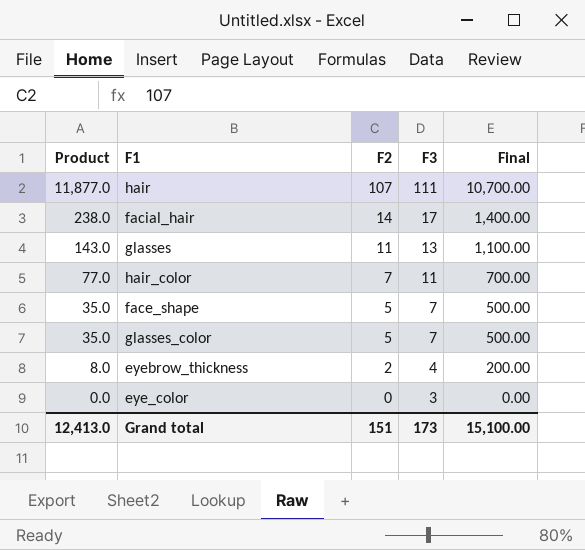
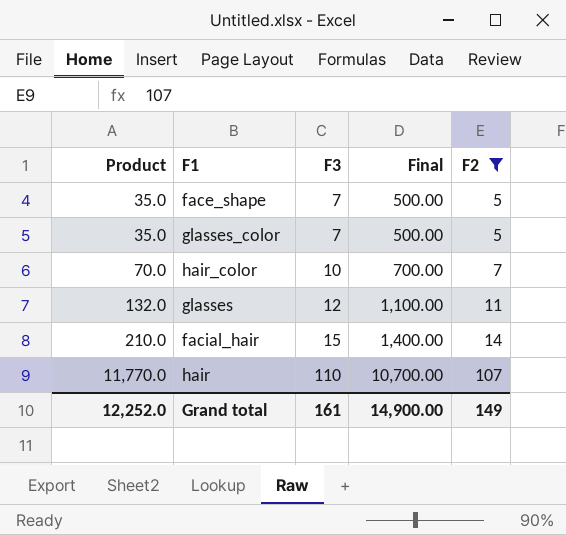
filter: none -> F2 >= 5
row order: Product descending -> Product ascending
column F2 | position: 3 -> 5
hair_color | Product: 77.0 -> 70.0
hair_color | F3: 11 -> 10
glasses | Product: 143.0 -> 132.0
glasses | F3: 13 -> 12
facial_hair | Product: 238.0 -> 210.0
facial_hair | F3: 17 -> 15
hair | Product: 11,877.0 -> 11,770.0
hair | F3: 111 -> 110
Grand total | Product: 12,413.0 -> 12,252.0
Grand total | F3: 173 -> 161
Grand total | Final: 15,100.00 -> 14,900.00
Grand total | F2: 151 -> 149

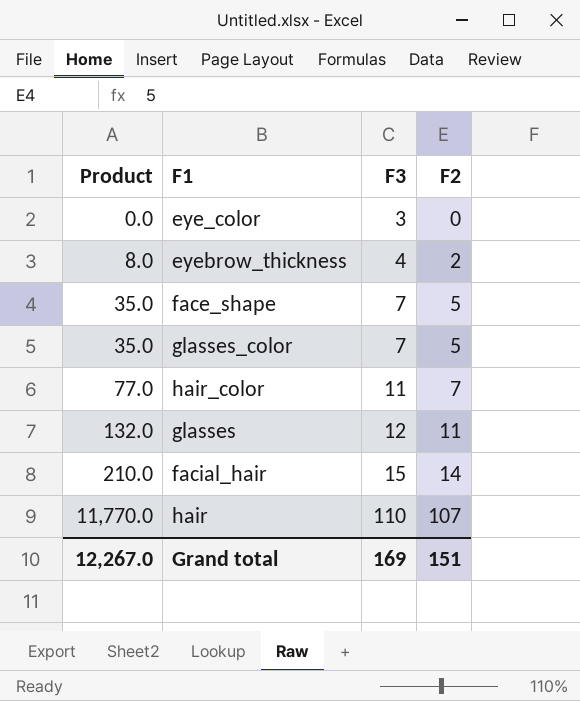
filter: F2 >= 5 -> none
column Final | formula: [F2] * 100 -> none
hair_color | Product: 70.0 -> 77.0
hair_color | F3: 10 -> 11
Grand total | Product: 12,252.0 -> 12,267.0
Grand total | F3: 161 -> 169
Grand total | F2: 149 -> 151

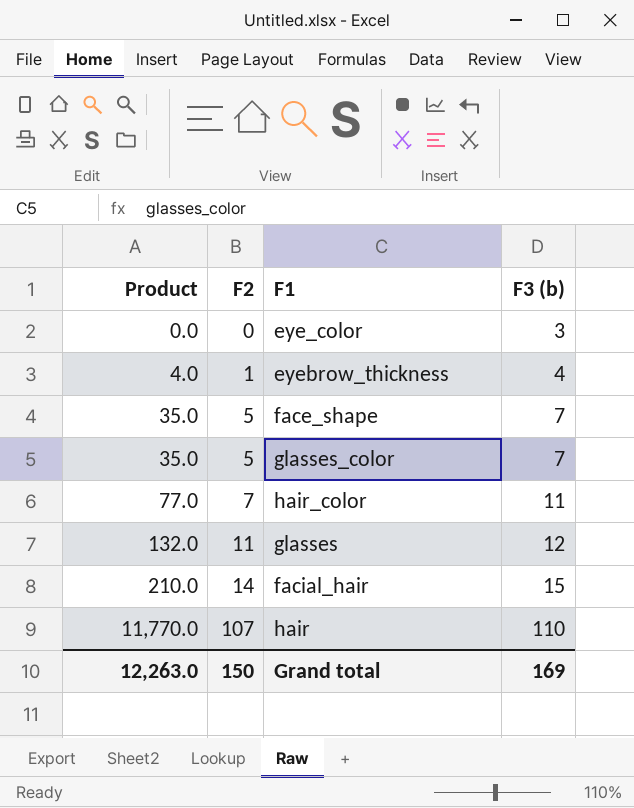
column F2 | position: 4 -> 2
column name: F3 -> F3 (b)
eyebrow_thickness | Product: 8.0 -> 4.0
eyebrow_thickness | F2: 2 -> 1
Grand total | Product: 12,267.0 -> 12,263.0
Grand total | F2: 151 -> 150

